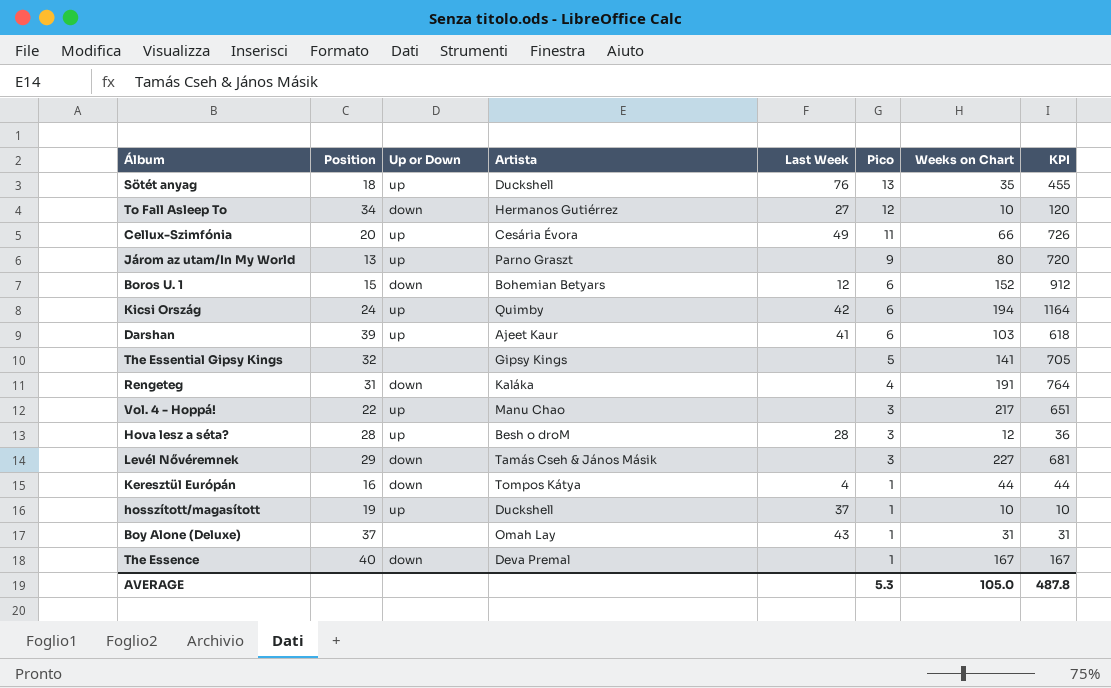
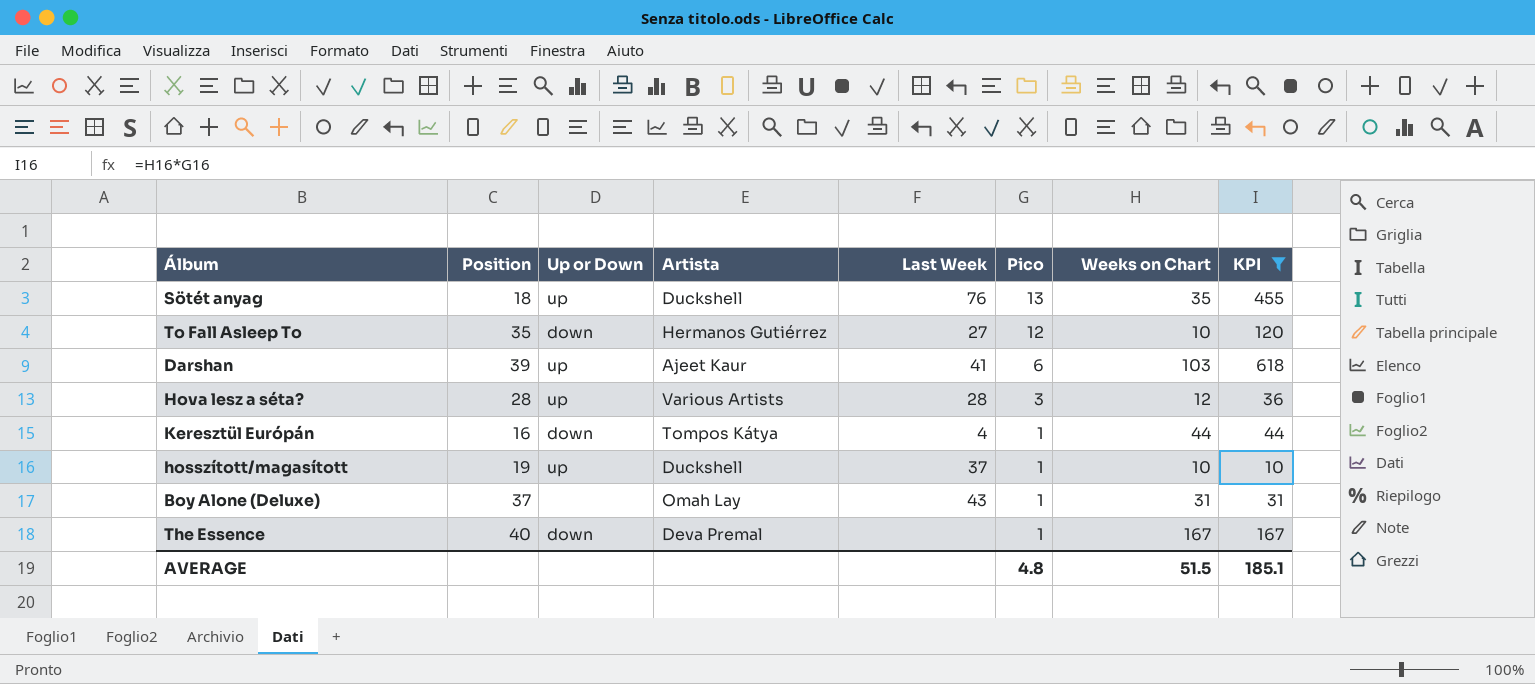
filter: none -> KPI <= 618
To Fall Asleep To | Position: 34 -> 35
Hova lesz a séta? | Artista: Besh o droM -> Various Artists
AVERAGE | Pico: 5.3 -> 4.8
AVERAGE | Weeks on Chart: 105.0 -> 51.5
AVERAGE | KPI: 487.8 -> 185.1

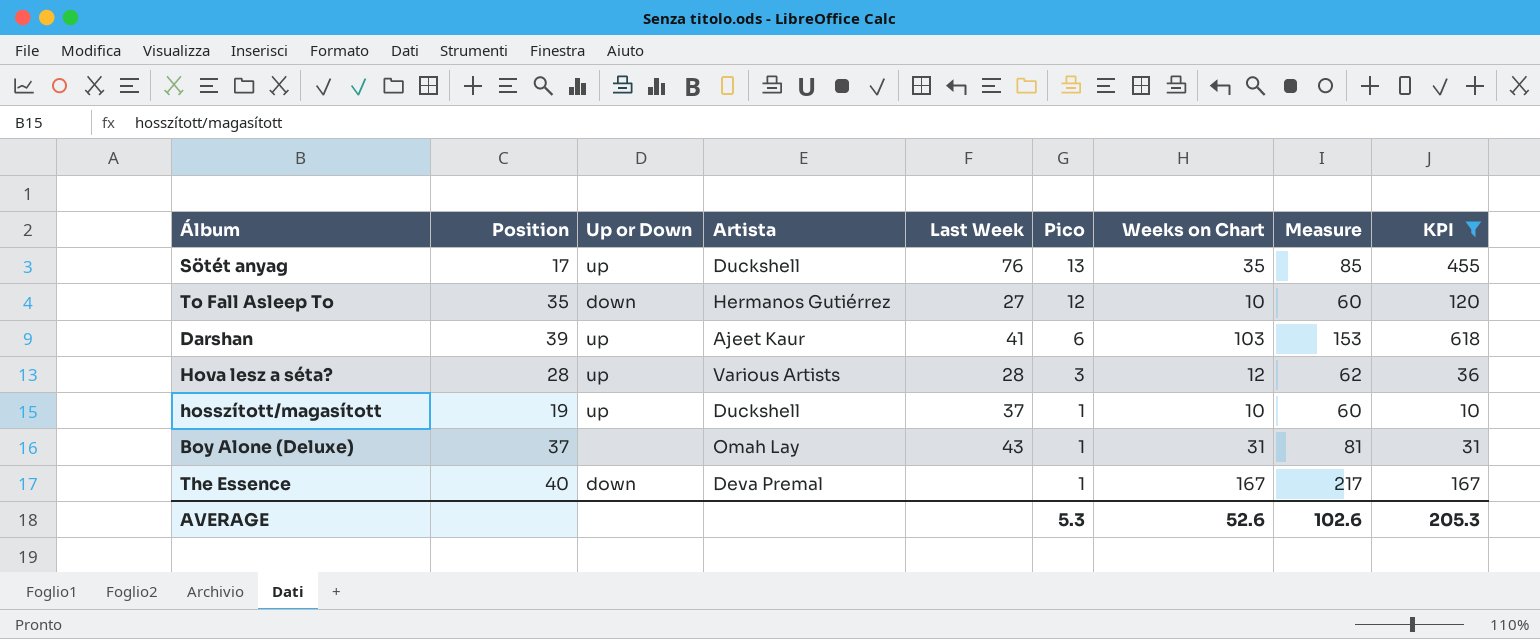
column Measure | formula: none -> [Weeks on Chart] + 50
row Keresztül Európán: 16 | down | Tompos Kátya | 4 | 1 | 44 | 44 -> none
Sötét anyag | Position: 18 -> 17
AVERAGE | Pico: 4.8 -> 5.3
AVERAGE | Weeks on Chart: 51.5 -> 52.6
AVERAGE | KPI: 185.1 -> 205.3

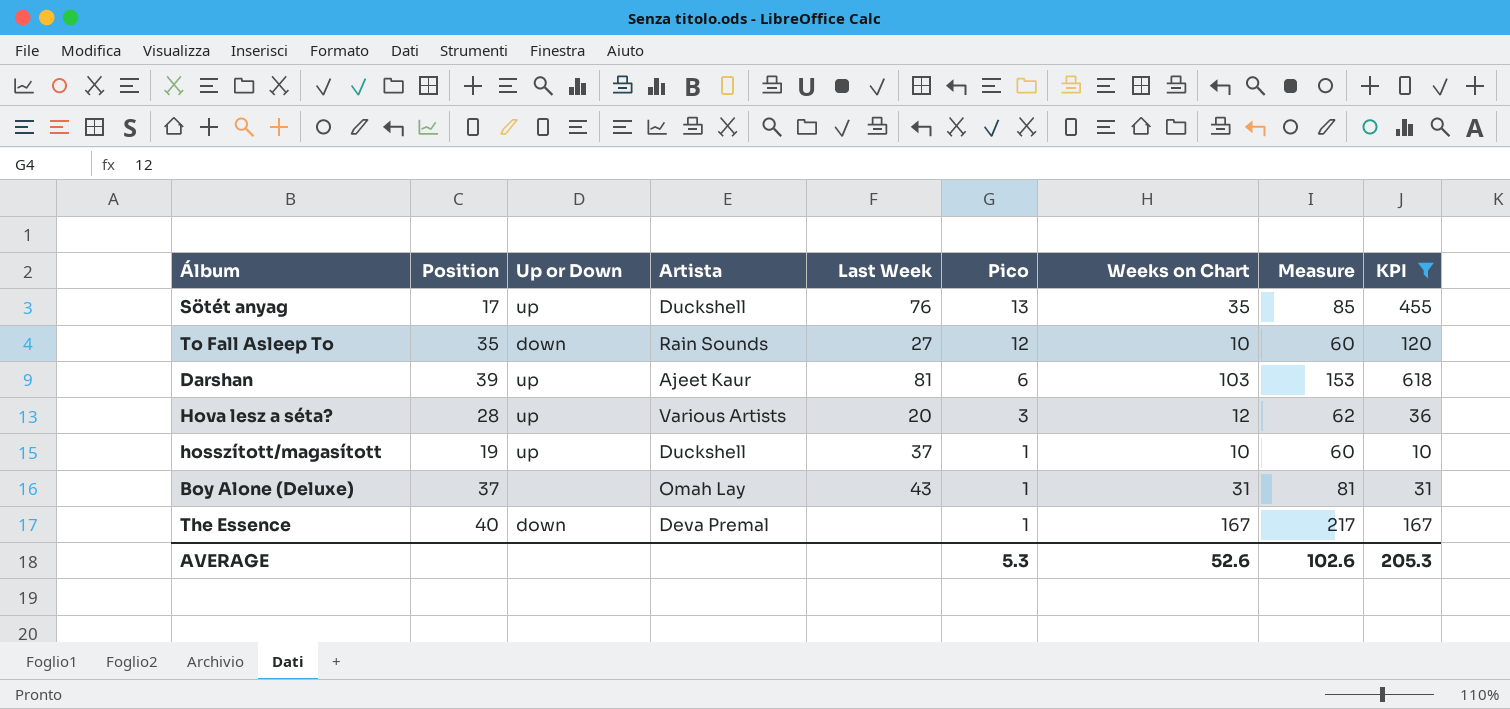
To Fall Asleep To | Artista: Hermanos Gutiérrez -> Rain Sounds
Darshan | Last Week: 41 -> 81
Hova lesz a séta? | Last Week: 28 -> 20

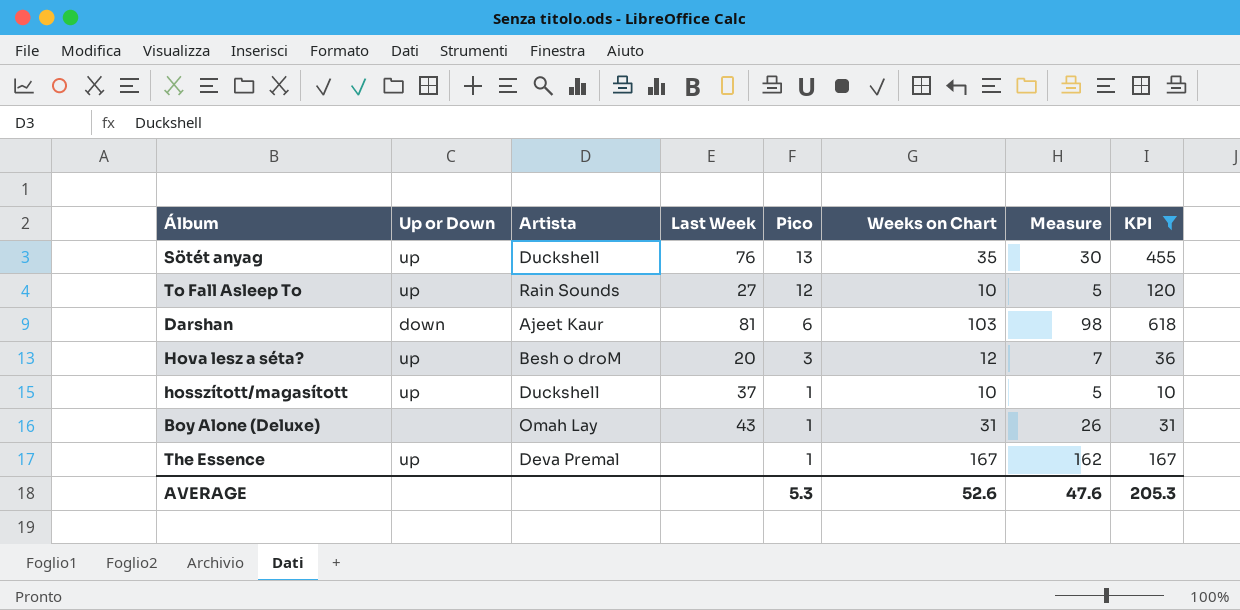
column Position | position: 2 -> none
column Measure | formula: [Weeks on Chart] + 50 -> [Weeks on Chart] - 5
To Fall Asleep To | Up or Down: down -> up
Darshan | Up or Down: up -> down
Hova lesz a séta? | Artista: Various Artists -> Besh o droM
The Essence | Up or Down: down -> up
AVERAGE | Measure: 102.6 -> 47.6

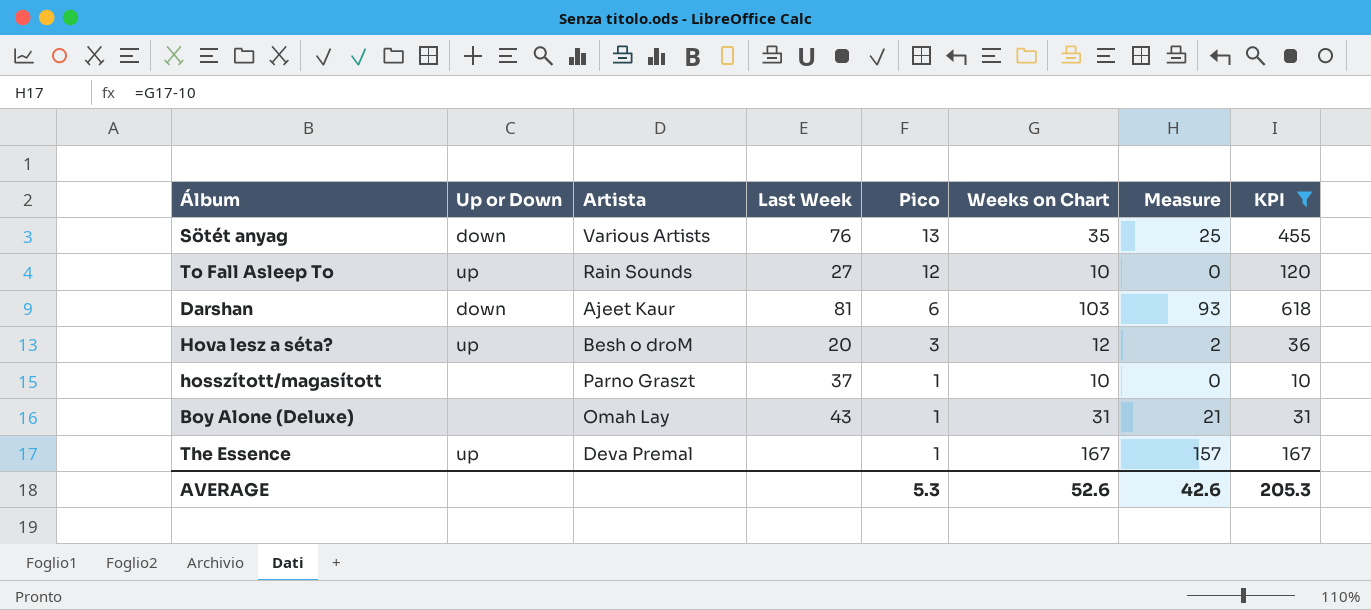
column Measure | formula: [Weeks on Chart] - 5 -> [Weeks on Chart] - 10
Sötét anyag | Up or Down: up -> down
Sötét anyag | Artista: Duckshell -> Various Artists
hosszított/magasított | Up or Down: up -> none
hosszított/magasított | Artista: Duckshell -> Parno Graszt
AVERAGE | Measure: 47.6 -> 42.6

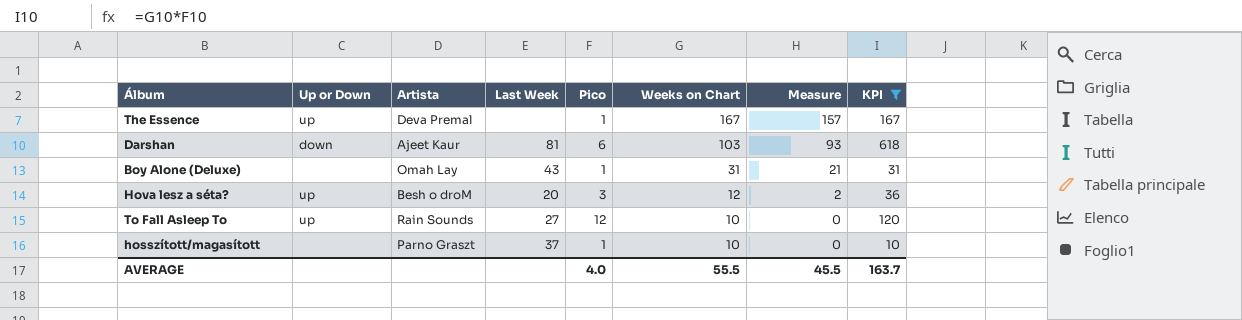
row order: Pico descending -> Weeks on Chart descending
row Sötét anyag: down | Various Artists | 76 | 13 | 35 | 25 | 455 -> none
AVERAGE | Pico: 5.3 -> 4.0
AVERAGE | Weeks on Chart: 52.6 -> 55.5
AVERAGE | Measure: 42.6 -> 45.5
AVERAGE | KPI: 205.3 -> 163.7

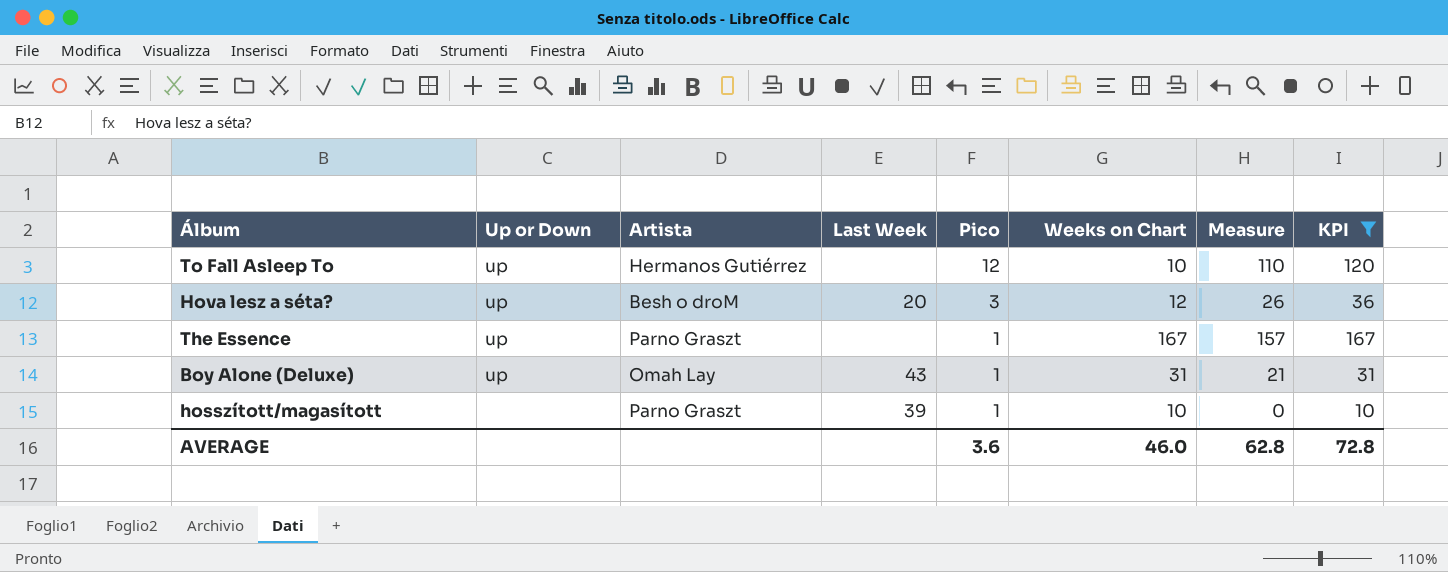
row order: Weeks on Chart descending -> Pico descending
column Measure | formula: [Weeks on Chart] - 10 -> [KPI] - 10
row Darshan: down | Ajeet Kaur | 81 | 6 | 103 | 93 | 618 -> none
To Fall Asleep To | Artista: Rain Sounds -> Hermanos Gutiérrez
To Fall Asleep To | Last Week: 27 -> none
The Essence | Artista: Deva Premal -> Parno Graszt
Boy Alone (Deluxe) | Up or Down: none -> up
hosszított/magasított | Last Week: 37 -> 39
AVERAGE | Pico: 4.0 -> 3.6
AVERAGE | Weeks on Chart: 55.5 -> 46.0
AVERAGE | Measure: 45.5 -> 62.8
AVERAGE | KPI: 163.7 -> 72.8

